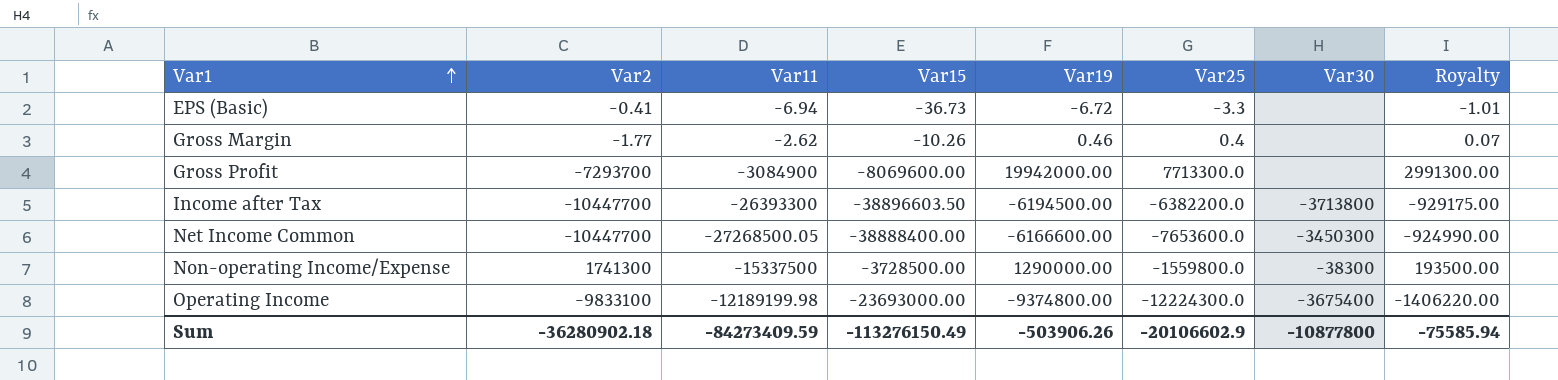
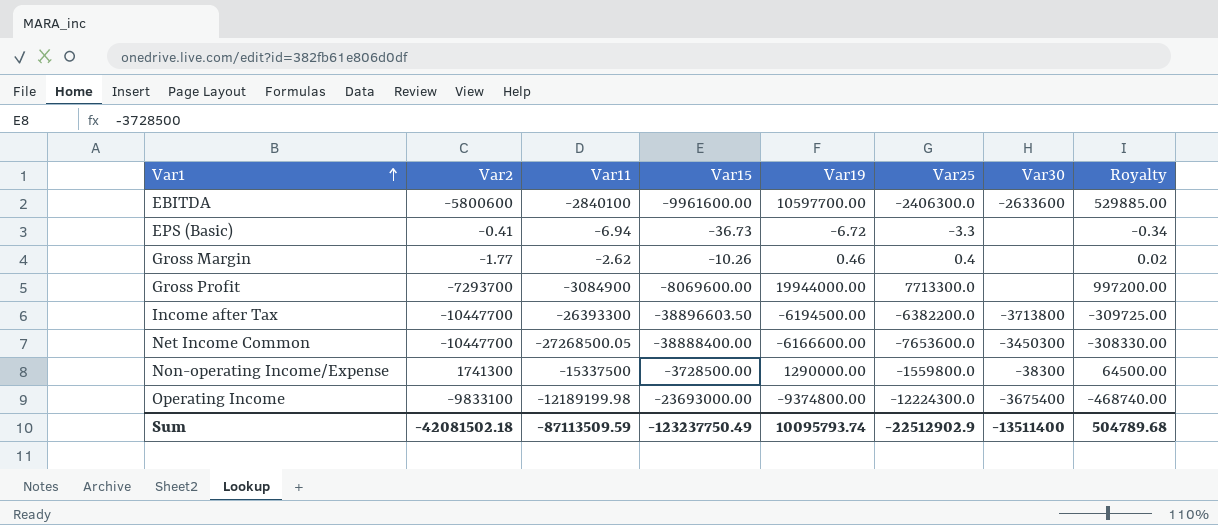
column Royalty | formula: [Var19] * 0.15 -> [Var19] * 0.05
row EBITDA: none -> -5800600 | -2840100 | -9961600.00 | 10597700.00 | -2406300.0 | -2633600 | 529885.00
Gross Profit | Var19: 19942000.00 -> 19944000.00
Sum | Var2: -36280902.18 -> -42081502.18
Sum | Var11: -84273409.59 -> -87113509.59
Sum | Var15: -113276150.49 -> -123237750.49
Sum | Var19: -503906.26 -> 10095793.74
Sum | Var25: -20106602.9 -> -22512902.9
Sum | Var30: -10877800 -> -13511400
Sum | Royalty: -75585.94 -> 504789.68

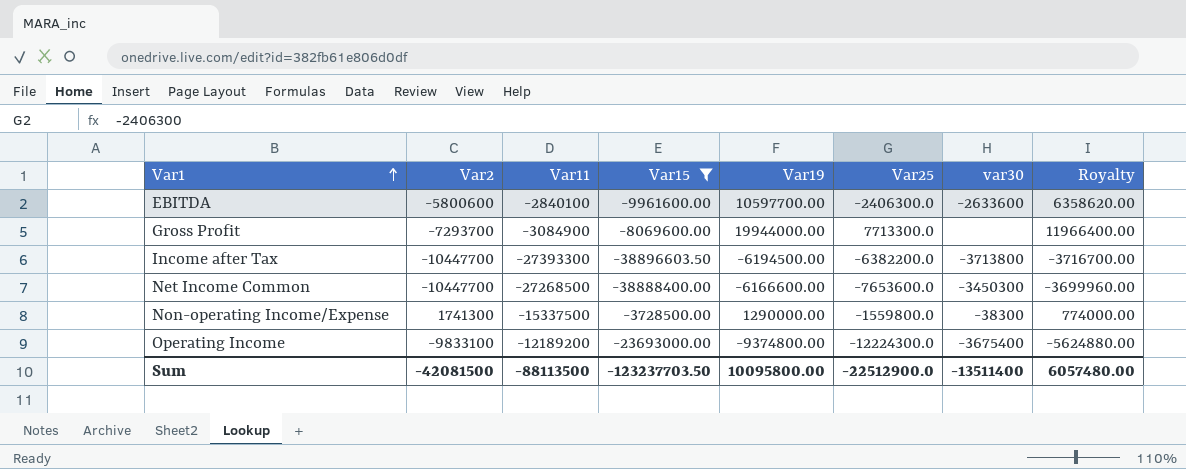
filter: none -> Var15 <= -3728500.00
column name: Var30 -> var30
column Royalty | formula: [Var19] * 0.05 -> [Var19] * 0.6
Income after Tax | Var11: -26393300 -> -27393300
Net Income Common | Var11: -27268500.05 -> -27268500
Operating Income | Var11: -12189199.98 -> -12189200
Sum | Var2: -42081502.18 -> -42081500
Sum | Var11: -87113509.59 -> -88113500
Sum | Var15: -123237750.49 -> -123237703.50
Sum | Var19: 10095793.74 -> 10095800.00
Sum | Var25: -22512902.9 -> -22512900.0
Sum | Royalty: 504789.68 -> 6057480.00

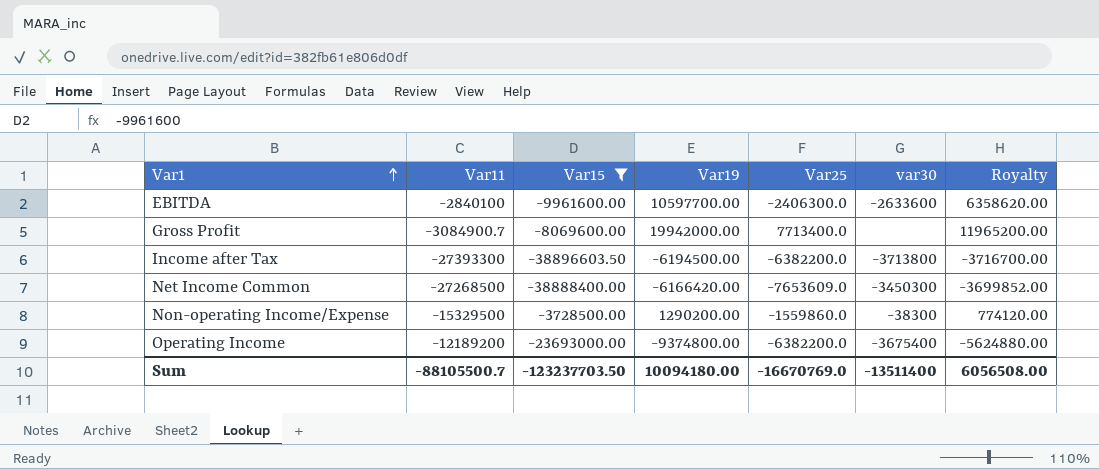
column Var2 | position: 2 -> none
Gross Profit | Var11: -3084900 -> -3084900.7
Gross Profit | Var19: 19944000.00 -> 19942000.00
Gross Profit | Var25: 7713300.0 -> 7713400.0
Gross Profit | Royalty: 11966400.00 -> 11965200.00
Net Income Common | Var19: -6166600.00 -> -6166420.00
Net Income Common | Var25: -7653600.0 -> -7653609.0
Net Income Common | Royalty: -3699960.00 -> -3699852.00
Non-operating Income/Expense | Var11: -15337500 -> -15329500
Non-operating Income/Expense | Var19: 1290000.00 -> 1290200.00
Non-operating Income/Expense | Var25: -1559800.0 -> -1559860.0
Non-operating Income/Expense | Royalty: 774000.00 -> 774120.00
Operating Income | Var25: -12224300.0 -> -6382200.0
Sum | Var11: -88113500 -> -88105500.7
Sum | Var19: 10095800.00 -> 10094180.00
Sum | Var25: -22512900.0 -> -16670769.0
Sum | Royalty: 6057480.00 -> 6056508.00

